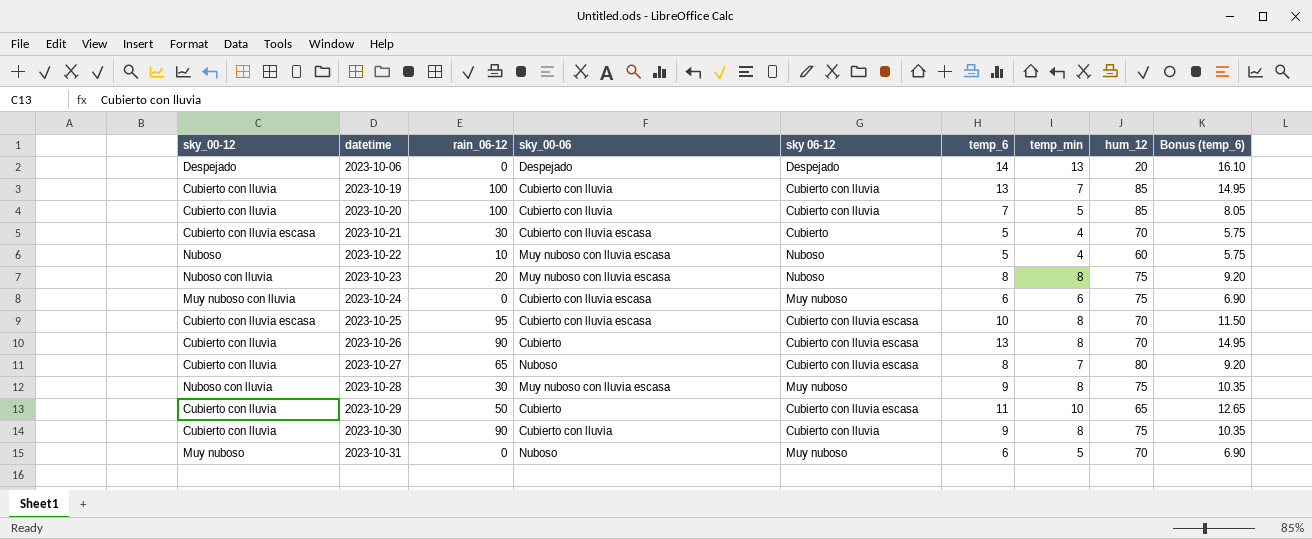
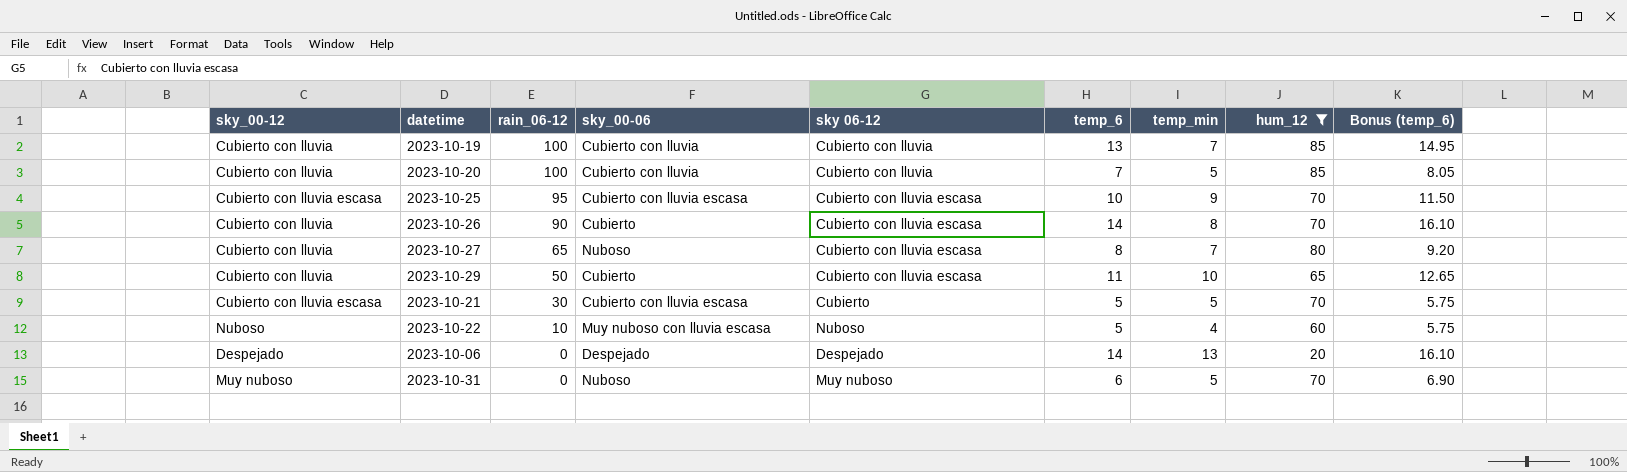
filter: none -> hum_12 != 75
row order: datetime ascending -> rain_06-12 descending
2023-10-25 | temp_min: 8 -> 9
2023-10-26 | temp_6: 13 -> 14
2023-10-26 | Bonus (temp_6): 14.95 -> 16.10
2023-10-21 | temp_min: 4 -> 5

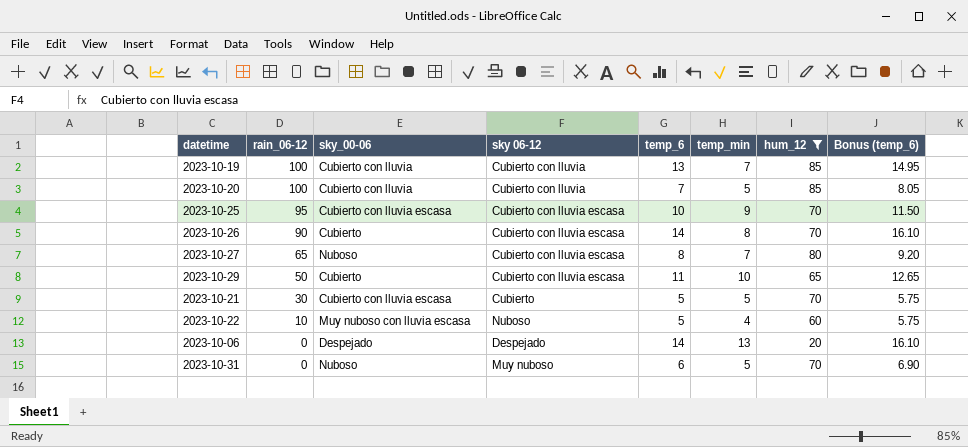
column sky_00-12 | position: 1 -> none

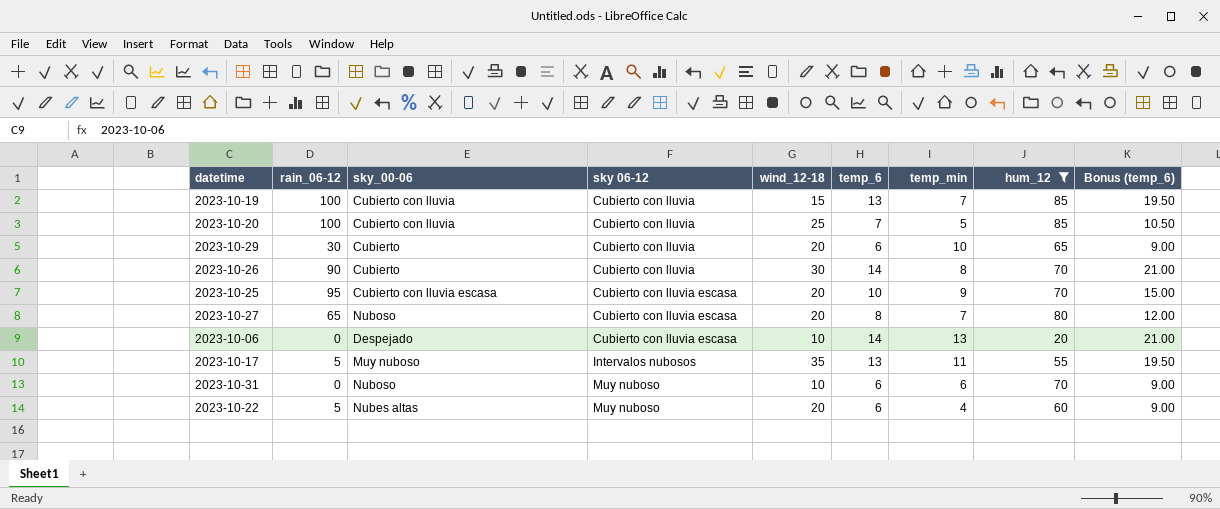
row order: rain_06-12 descending -> sky 06-12 ascending
column wind_12-18 | position: none -> 5
column Bonus (temp_6) | formula: [temp_6] * 1.15 -> [temp_6] * 1.5
row 2023-10-21: 30 | Cubierto con lluvia escasa | Cubierto | 5 | 5 | 70 | 5.75 -> none
2023-10-29 | rain_06-12: 50 -> 30
2023-10-29 | sky 06-12: Cubierto con lluvia escasa -> Cubierto con lluvia
2023-10-29 | temp_6: 11 -> 6
2023-10-26 | sky 06-12: Cubierto con lluvia escasa -> Cubierto con lluvia
2023-10-06 | sky 06-12: Despejado -> Cubierto con lluvia escasa
row 2023-10-17: none -> 5 | Muy nuboso | Intervalos nubosos | 35 | 13 | 11 | 55 | 19.50
2023-10-31 | temp_min: 5 -> 6
2023-10-22 | rain_06-12: 10 -> 5
2023-10-22 | sky_00-06: Muy nuboso con lluvia escasa -> Nubes altas
2023-10-22 | sky 06-12: Nuboso -> Muy nuboso
2023-10-22 | temp_6: 5 -> 6

